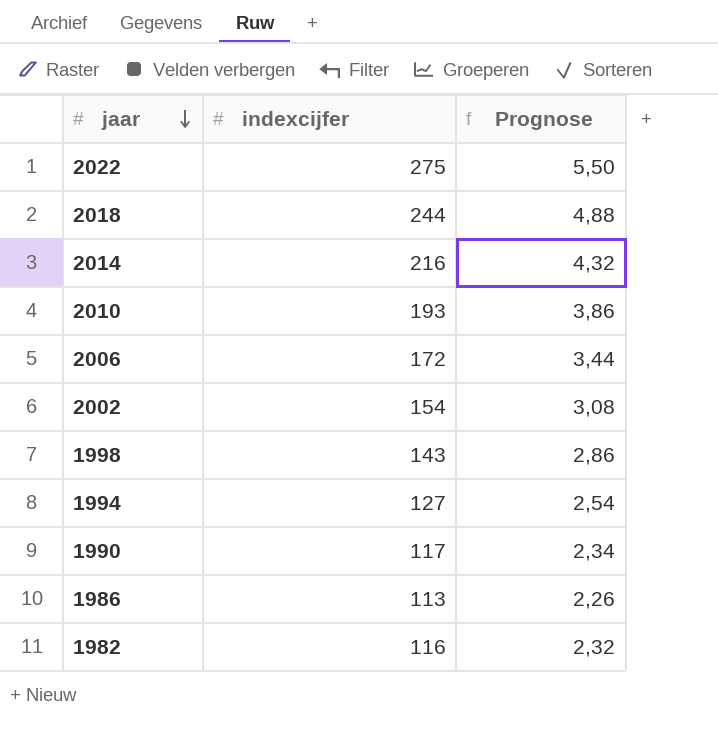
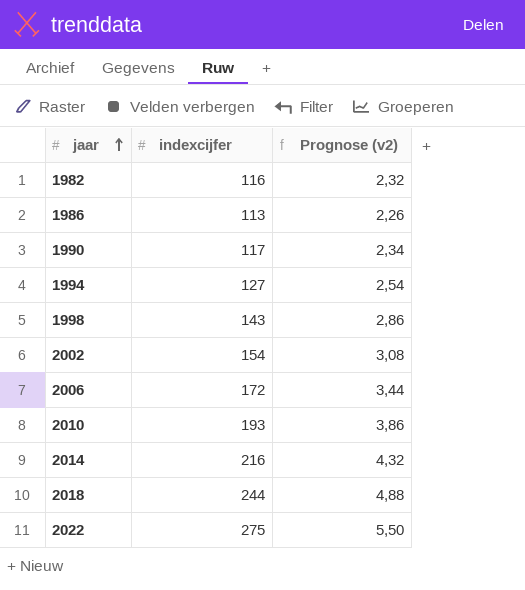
row order: jaar descending -> jaar ascending
column name: Prognose -> Prognose (v2)

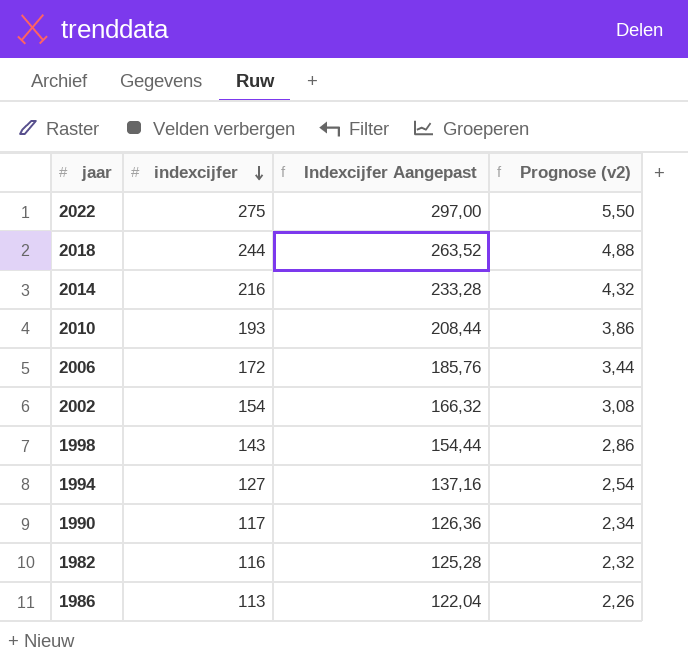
row order: jaar ascending -> indexcijfer descending
column Indexcijfer Aangepast | formula: none -> [indexcijfer] * 1,08

